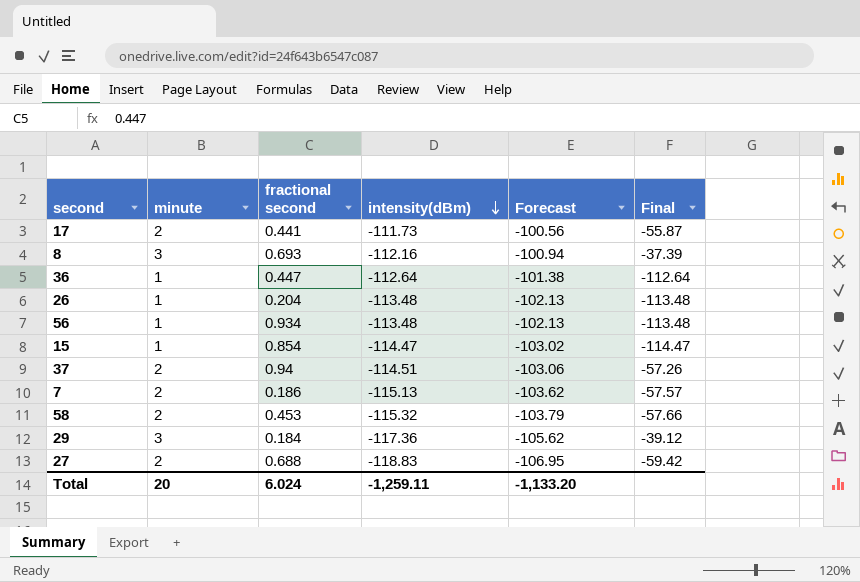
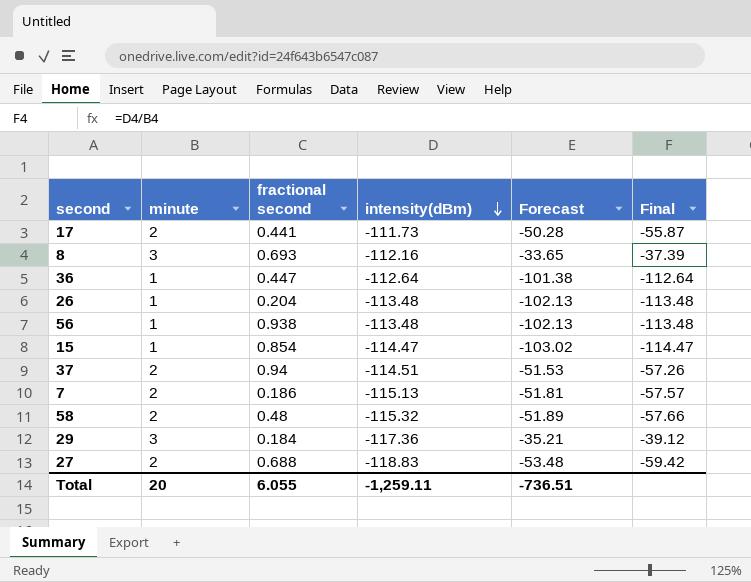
column Forecast | formula: [intensity(dBm)] * 0.9 -> [Final] * 0.9
56 | fractional second: 0.934 -> 0.938
58 | fractional second: 0.453 -> 0.48
Total | fractional second: 6.024 -> 6.055
Total | Forecast: -1,133.20 -> -736.51

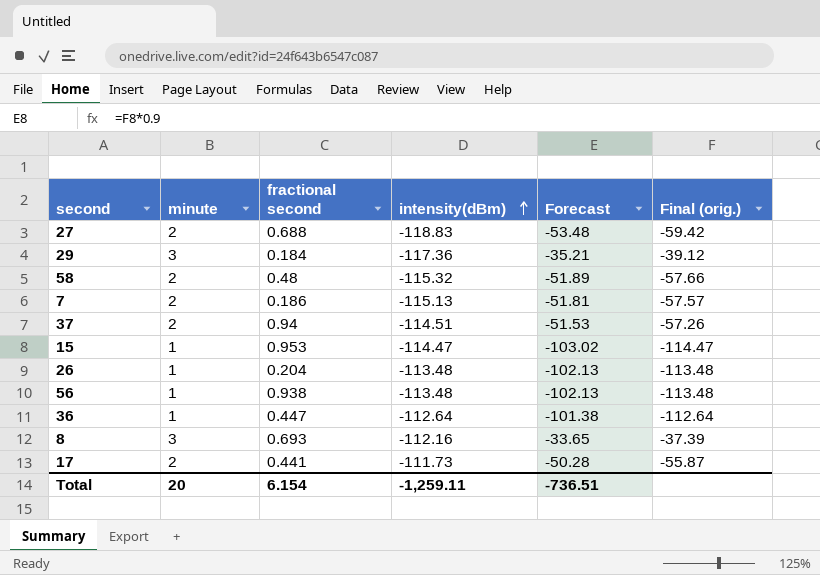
row order: intensity(dBm) descending -> intensity(dBm) ascending
column name: Final -> Final (orig.)
15 | fractional second: 0.854 -> 0.953
Total | fractional second: 6.055 -> 6.154

